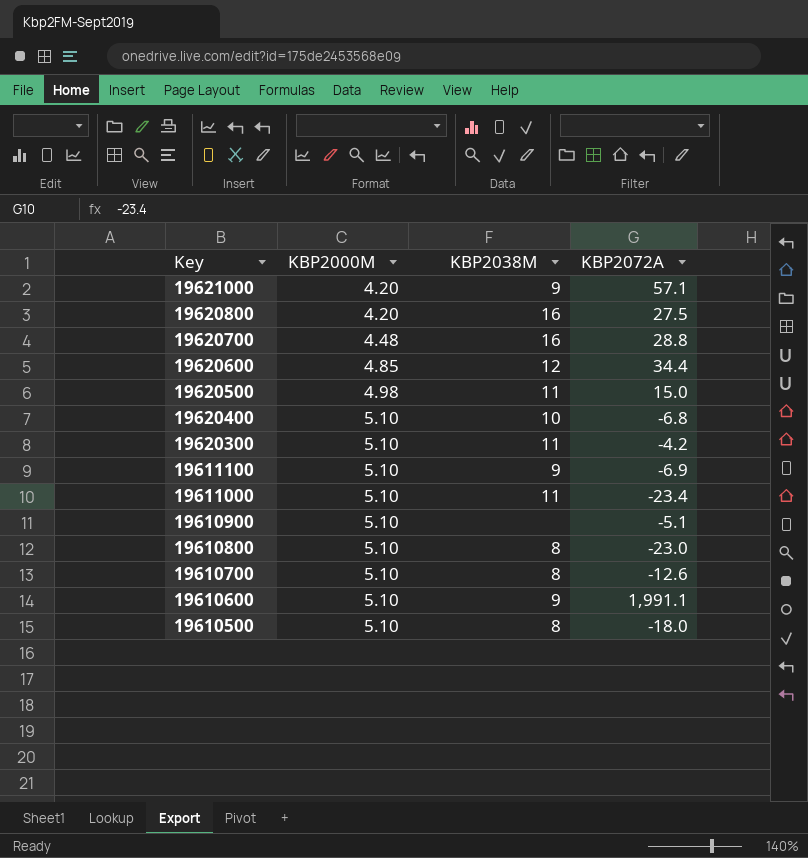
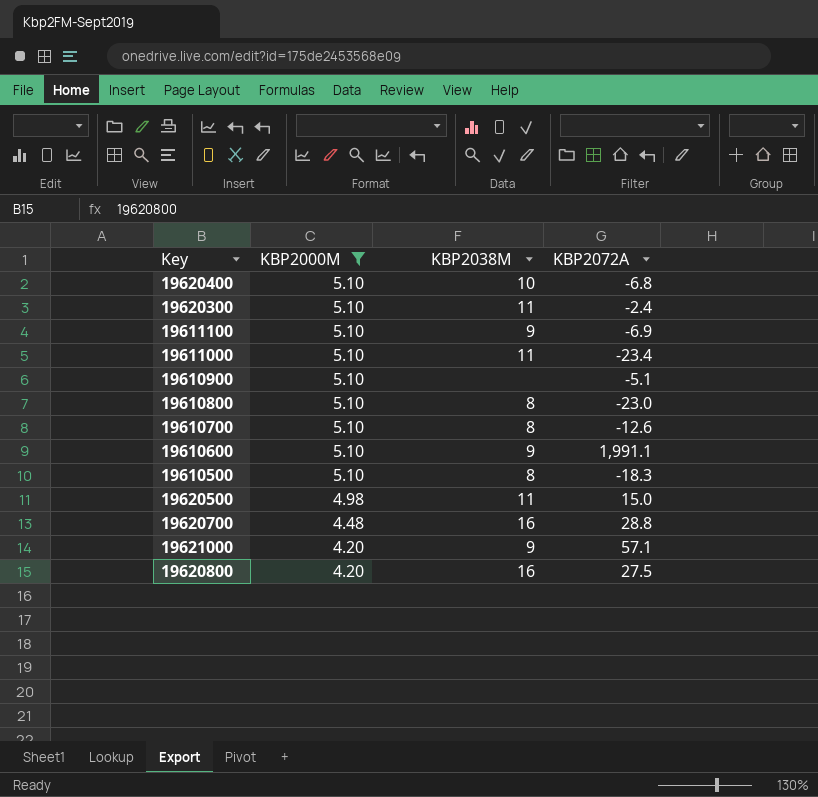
filter: none -> KBP2000M != 4.85
row order: Key descending -> KBP2000M descending
19620300 | KBP2072A: -4.2 -> -2.4
19610500 | KBP2072A: -18.0 -> -18.3

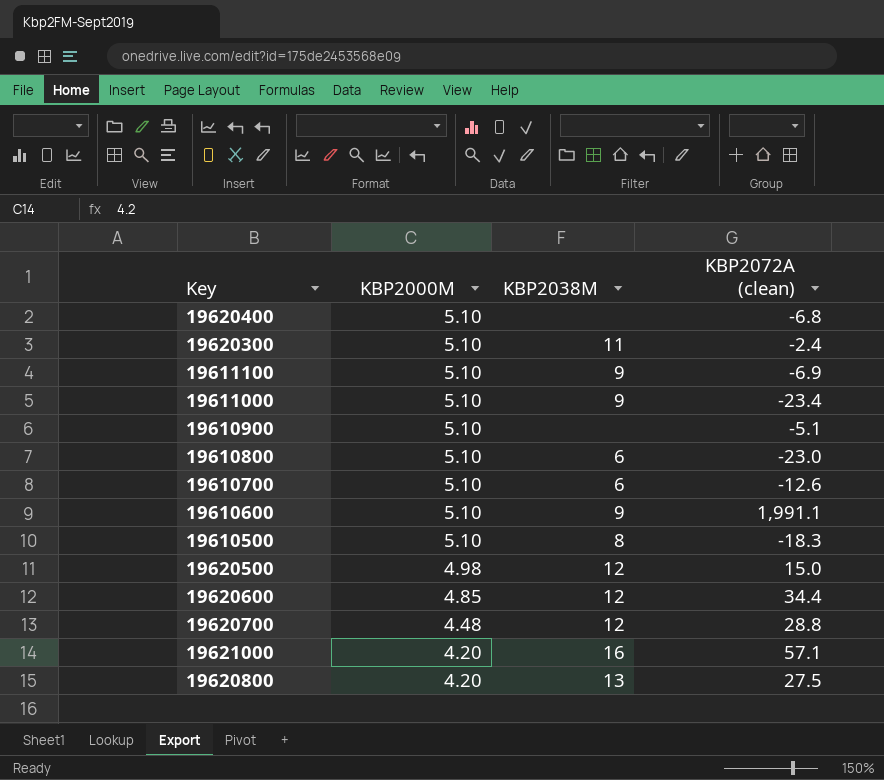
filter: KBP2000M != 4.85 -> none
column name: KBP2072A -> KBP2072A (clean)
19620400 | KBP2038M: 10 -> none
19611000 | KBP2038M: 11 -> 9
19610800 | KBP2038M: 8 -> 6
19610700 | KBP2038M: 8 -> 6
19620500 | KBP2038M: 11 -> 12
19620700 | KBP2038M: 16 -> 12
19621000 | KBP2038M: 9 -> 16
19620800 | KBP2038M: 16 -> 13

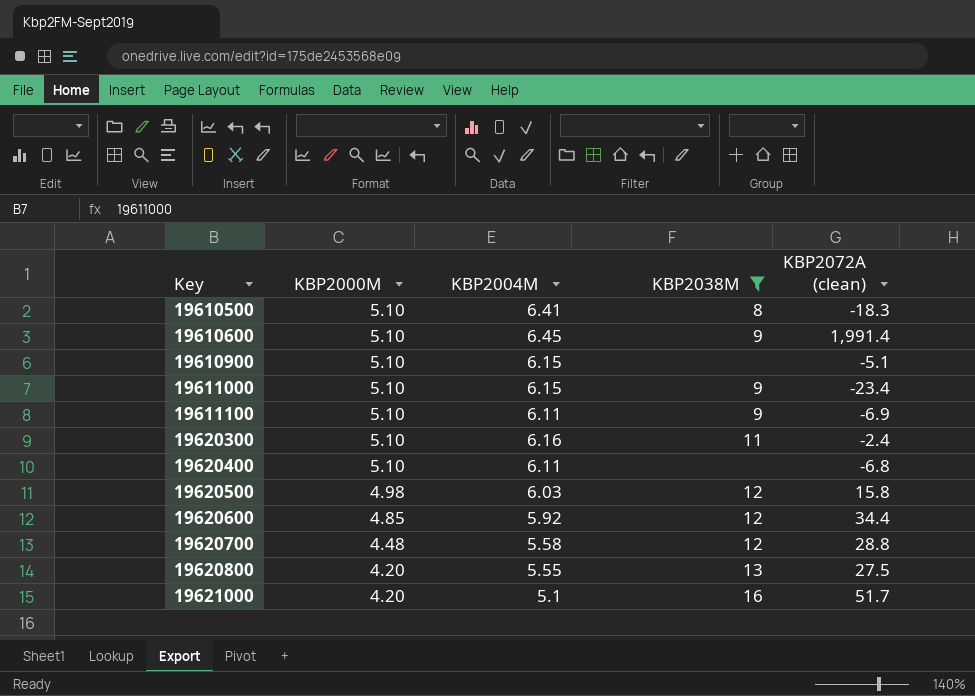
filter: none -> KBP2038M != 6
row order: KBP2000M descending -> Key ascending
column KBP2004M | position: none -> 3
19610600 | KBP2072A (clean): 1,991.1 -> 1,991.4
19620500 | KBP2072A (clean): 15.0 -> 15.8
19621000 | KBP2072A (clean): 57.1 -> 51.7

